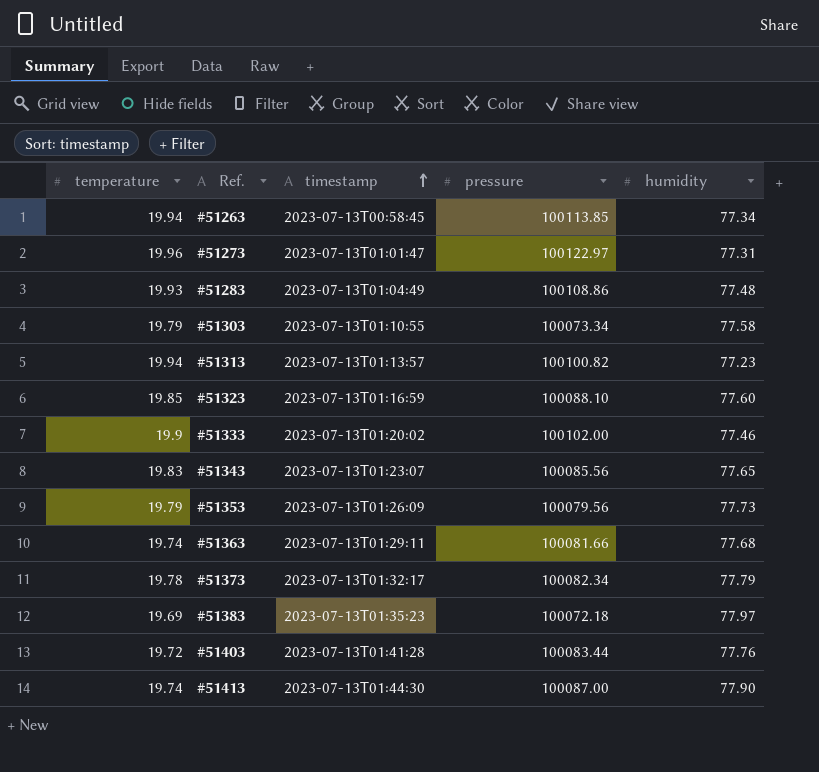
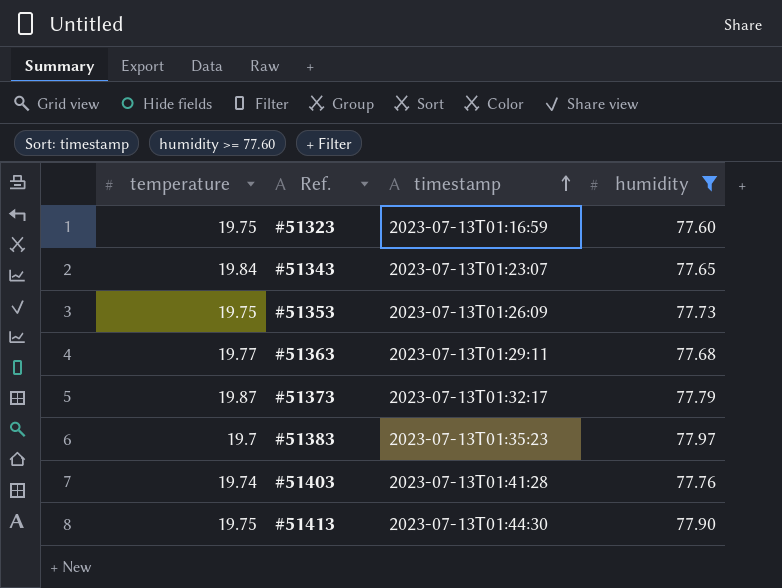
filter: none -> humidity >= 77.60
column pressure | position: 4 -> none
#51323 | temperature: 19.85 -> 19.75
#51343 | temperature: 19.83 -> 19.84
#51353 | temperature: 19.79 -> 19.75
#51363 | temperature: 19.74 -> 19.77
#51373 | temperature: 19.78 -> 19.87
#51383 | temperature: 19.69 -> 19.7
#51403 | temperature: 19.72 -> 19.74
#51413 | temperature: 19.74 -> 19.75

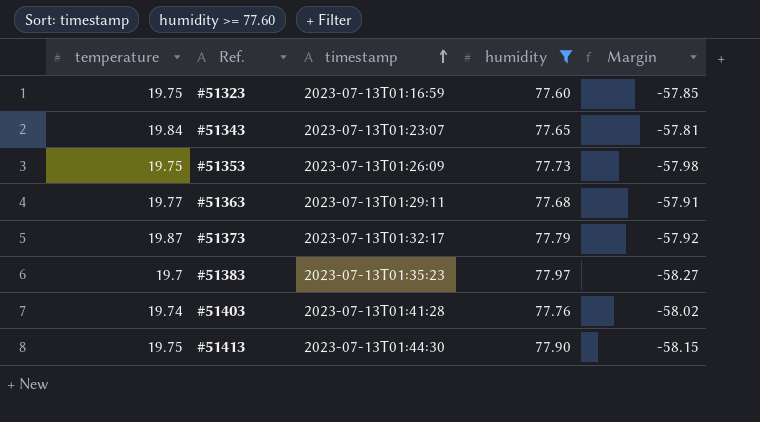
column Margin | formula: none -> [temperature] - [humidity]

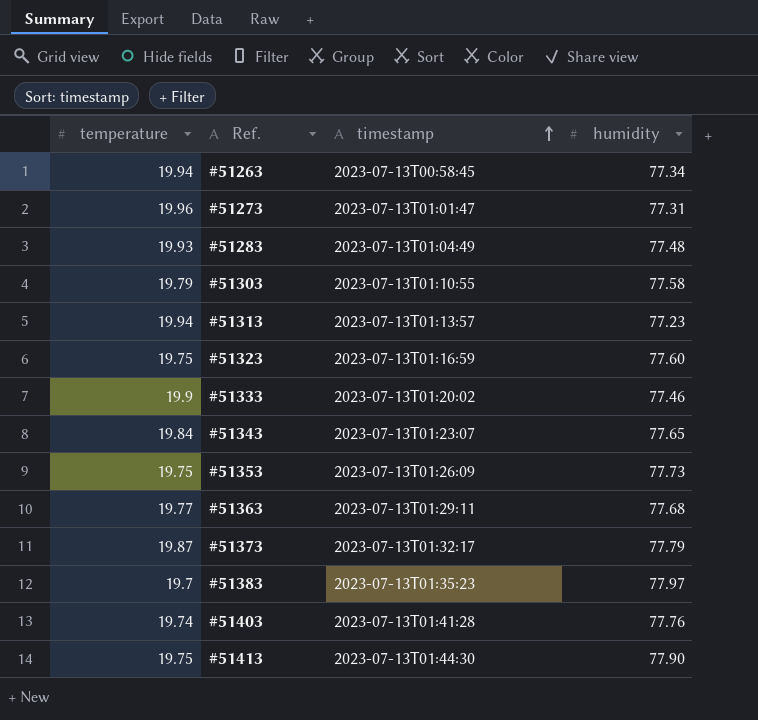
filter: humidity >= 77.60 -> none
column Margin | formula: [temperature] - [humidity] -> none

